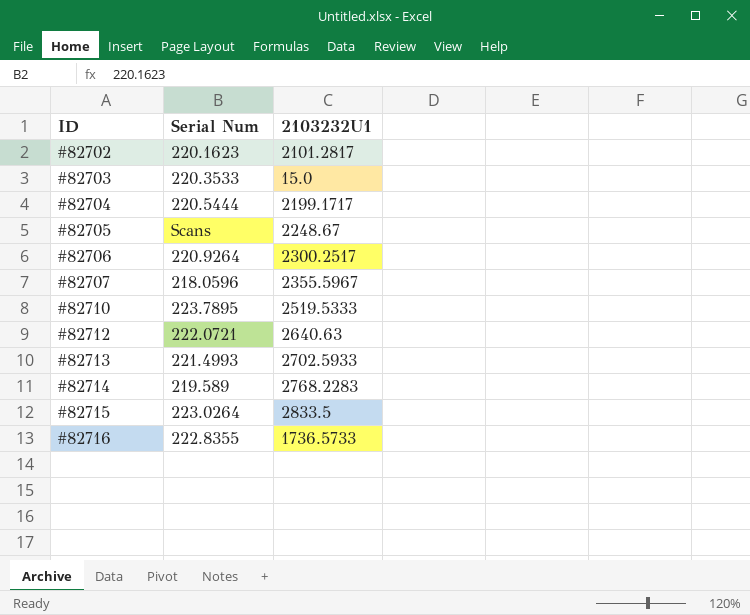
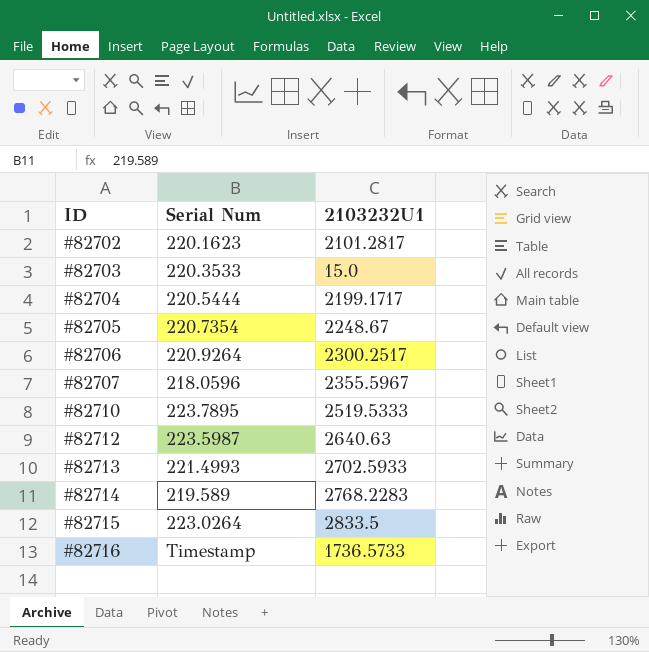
#82705 | Serial Num: Scans -> 220.7354
#82712 | Serial Num: 222.0721 -> 223.5987
#82716 | Serial Num: 222.8355 -> Timestamp

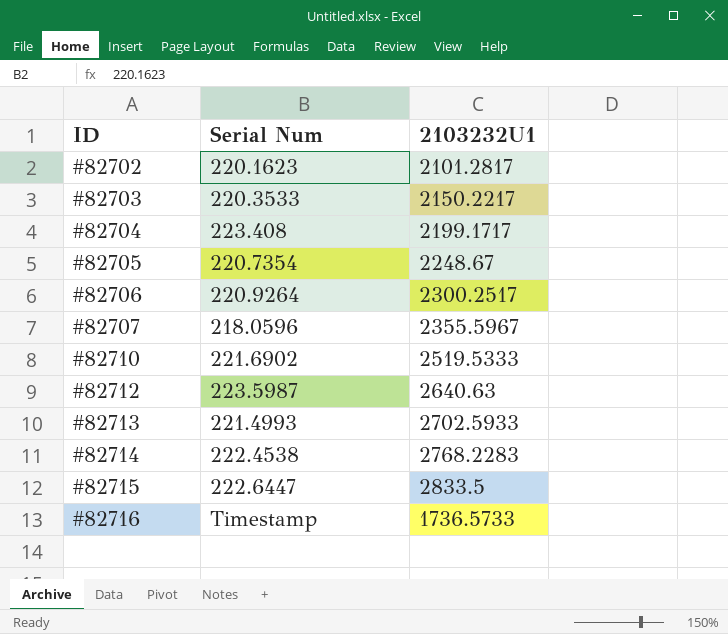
#82703 | 2103232U1: 15.0 -> 2150.2217
#82704 | Serial Num: 220.5444 -> 223.408
#82710 | Serial Num: 223.7895 -> 221.6902
#82714 | Serial Num: 219.589 -> 222.4538
#82715 | Serial Num: 223.0264 -> 222.6447

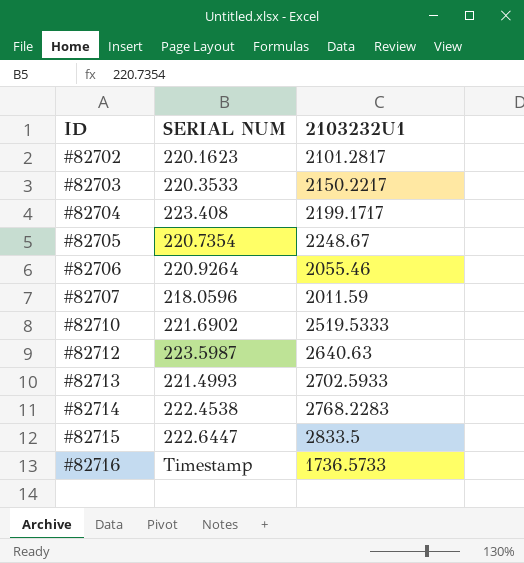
column name: Serial Num -> SERIAL NUM
#82706 | 2103232U1: 2300.2517 -> 2055.46
#82707 | 2103232U1: 2355.5967 -> 2011.59

